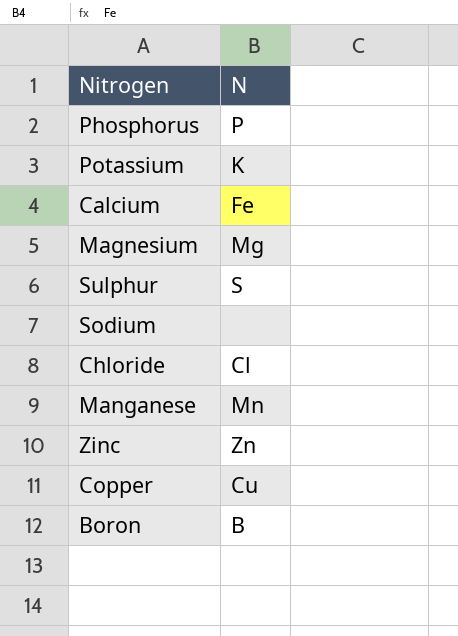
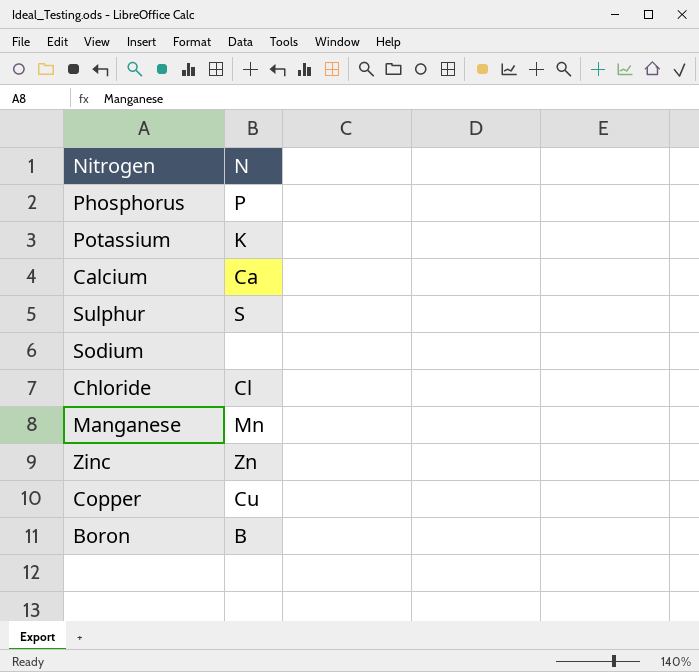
row Magnesium: Mg -> none
Calcium | N: Fe -> Ca

